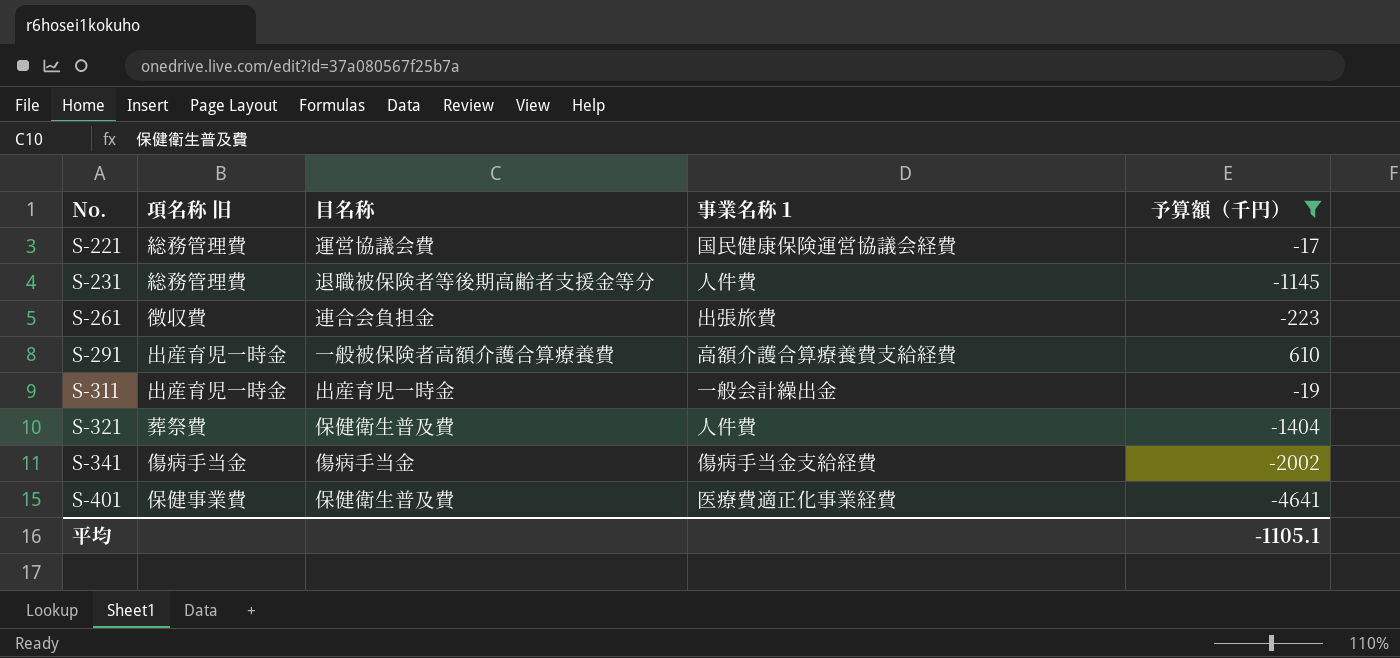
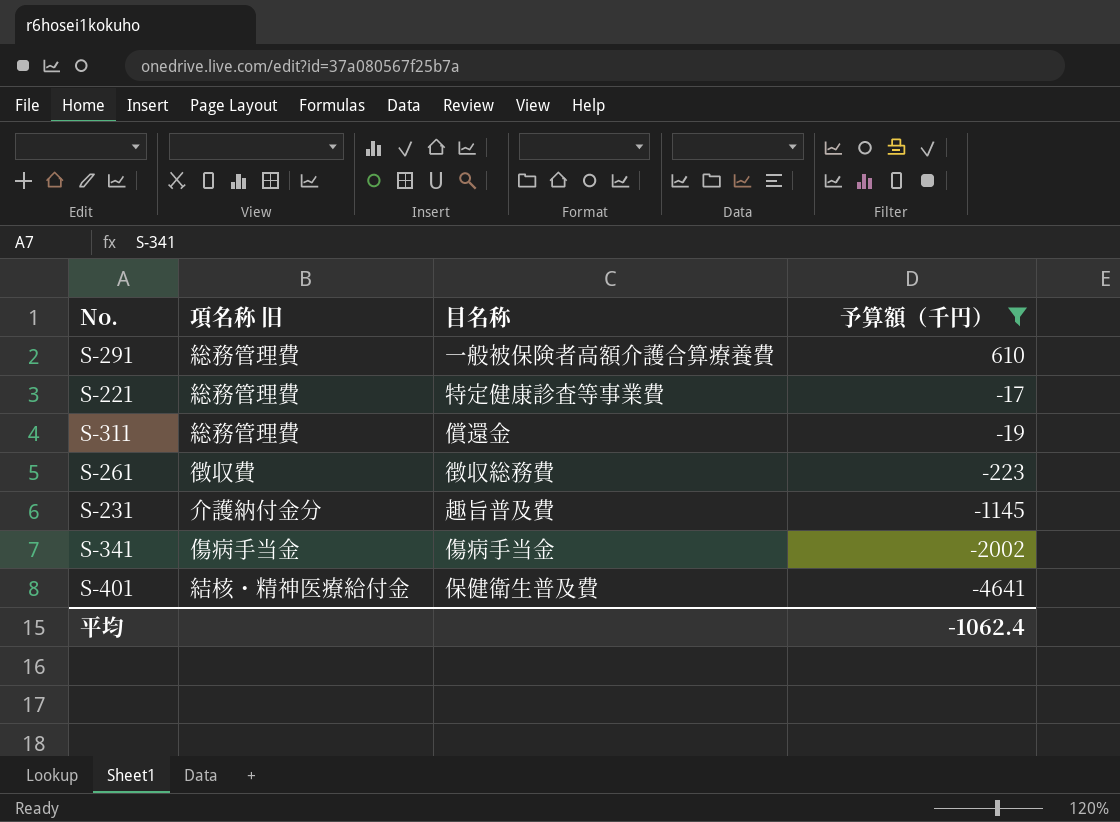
row order: No. ascending -> 予算額（千円） descending
column 事業名称１ | position: 4 -> none
row S-321: 葬祭費 | 保健衛生普及費 | 人件費 | -1404 -> none
S-291 | 項名称 旧: 出産育児一時金 -> 総務管理費
S-221 | 目名称: 運営協議会費 -> 特定健康診査等事業費
S-311 | 項名称 旧: 出産育児一時金 -> 総務管理費
S-311 | 目名称: 出産育児一時金 -> 償還金
S-261 | 目名称: 連合会負担金 -> 徴収総務費
S-231 | 項名称 旧: 総務管理費 -> 介護納付金分
S-231 | 目名称: 退職被保険者等後期高齢者支援金等分 -> 趣旨普及費
S-401 | 項名称 旧: 保健事業費 -> 結核・精神医療給付金
平均 | 予算額（千円）: -1105.1 -> -1062.4

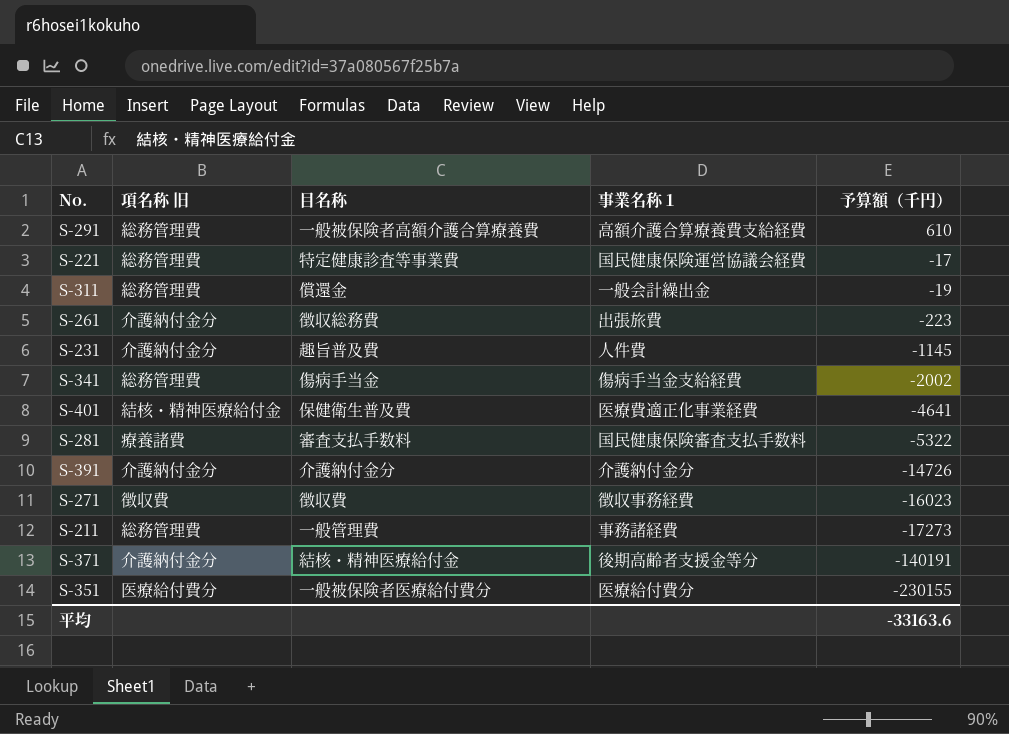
filter: 予算額（千円） >= -4641 -> none
column 事業名称１ | position: none -> 4
S-261 | 項名称 旧: 徴収費 -> 介護納付金分
S-341 | 項名称 旧: 傷病手当金 -> 総務管理費
平均 | 予算額（千円）: -1062.4 -> -33163.6

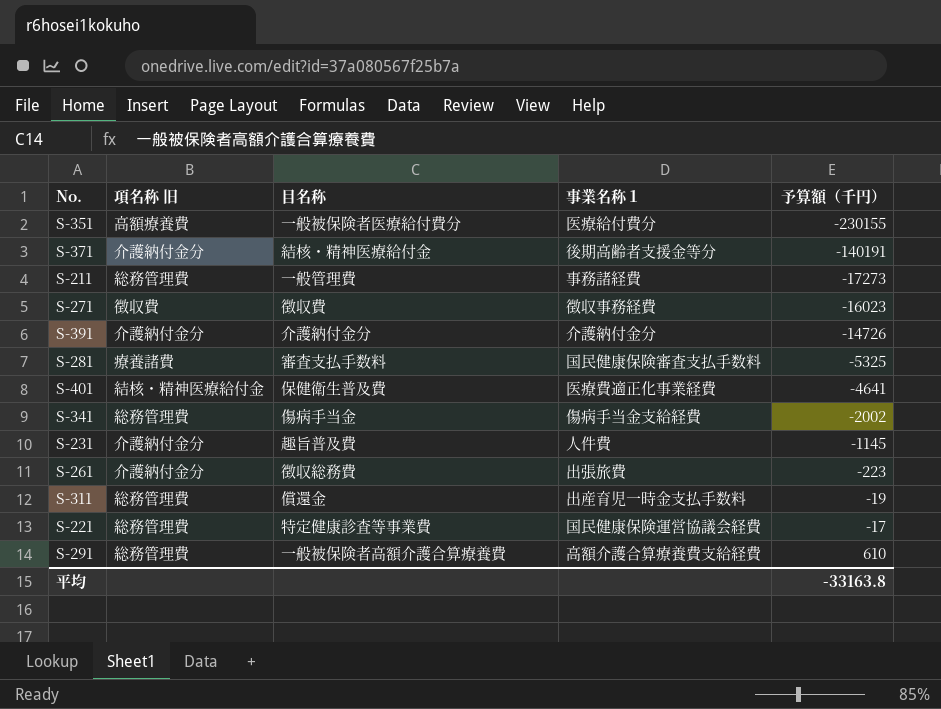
row order: 予算額（千円） descending -> 予算額（千円） ascending
S-351 | 項名称 旧: 医療給付費分 -> 高額療養費
S-281 | 予算額（千円）: -5322 -> -5325
S-311 | 事業名称１: 一般会計繰出金 -> 出産育児一時金支払手数料
平均 | 予算額（千円）: -33163.6 -> -33163.8

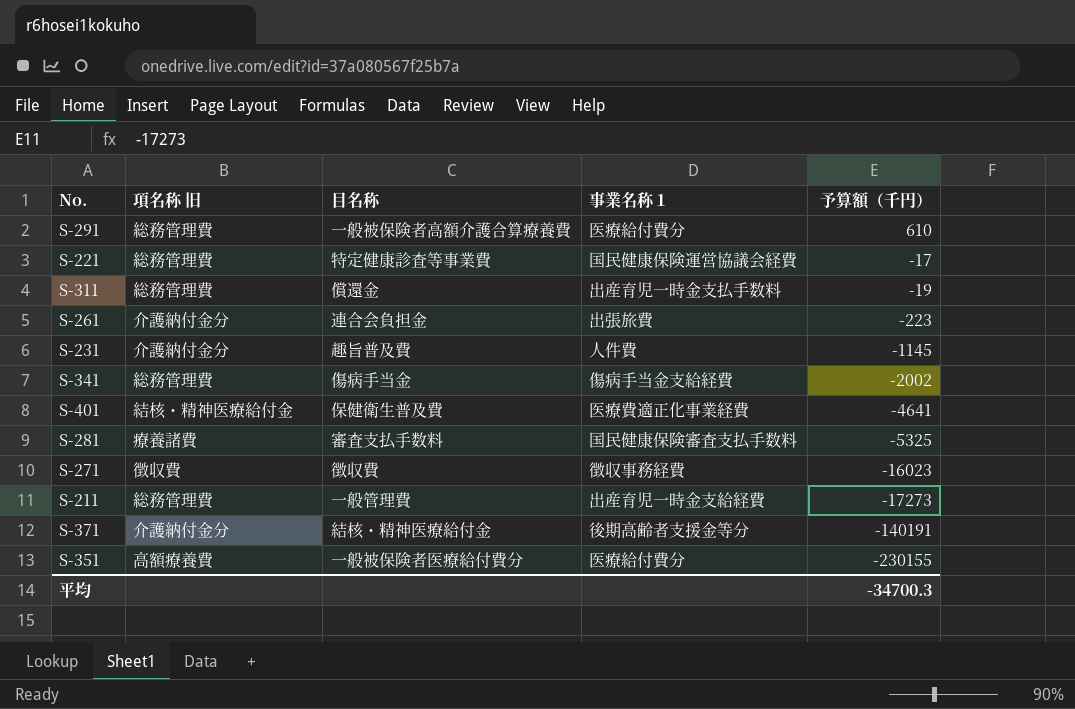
row order: 予算額（千円） ascending -> 予算額（千円） descending
row S-391: 介護納付金分 | 介護納付金分 | 介護納付金分 | -14726 -> none
S-291 | 事業名称１: 高額介護合算療養費支給経費 -> 医療給付費分
S-261 | 目名称: 徴収総務費 -> 連合会負担金
S-211 | 事業名称１: 事務諸経費 -> 出産育児一時金支給経費
平均 | 予算額（千円）: -33163.8 -> -34700.3

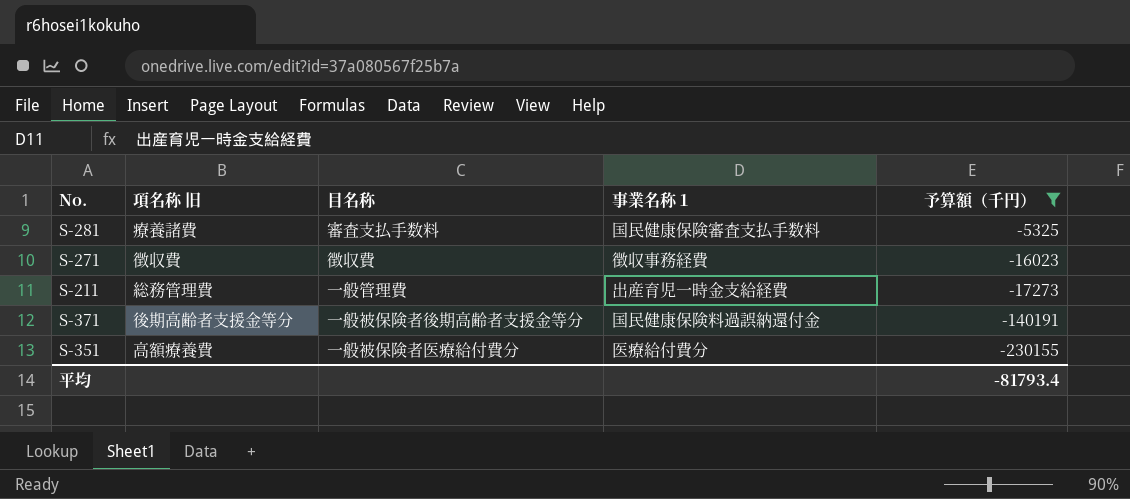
filter: none -> 予算額（千円） <= -5325
S-371 | 項名称 旧: 介護納付金分 -> 後期高齢者支援金等分
S-371 | 目名称: 結核・精神医療給付金 -> 一般被保険者後期高齢者支援金等分
S-371 | 事業名称１: 後期高齢者支援金等分 -> 国民健康保険料過誤納還付金
平均 | 予算額（千円）: -34700.3 -> -81793.4

